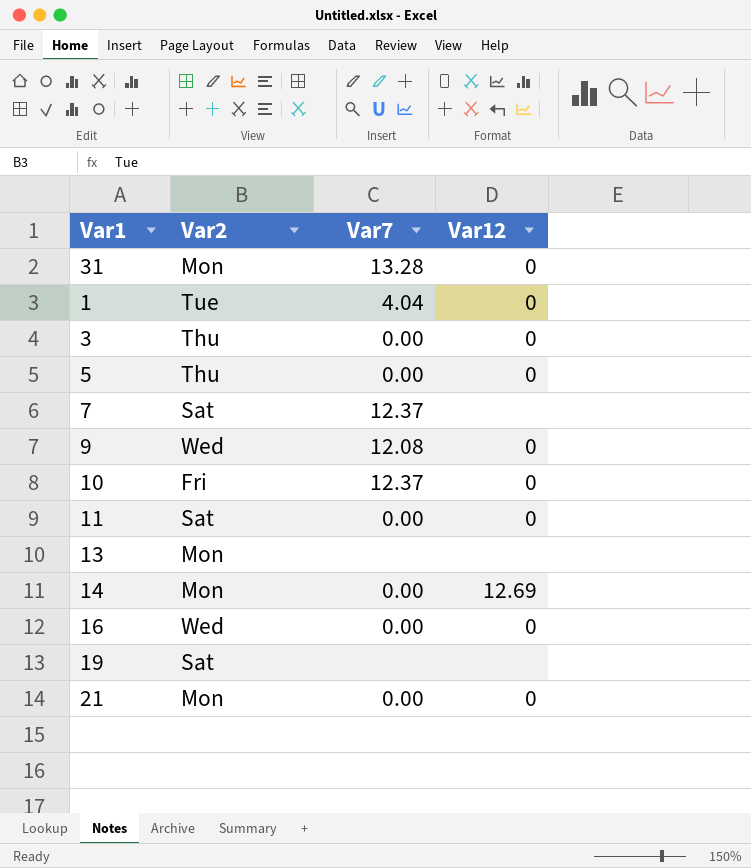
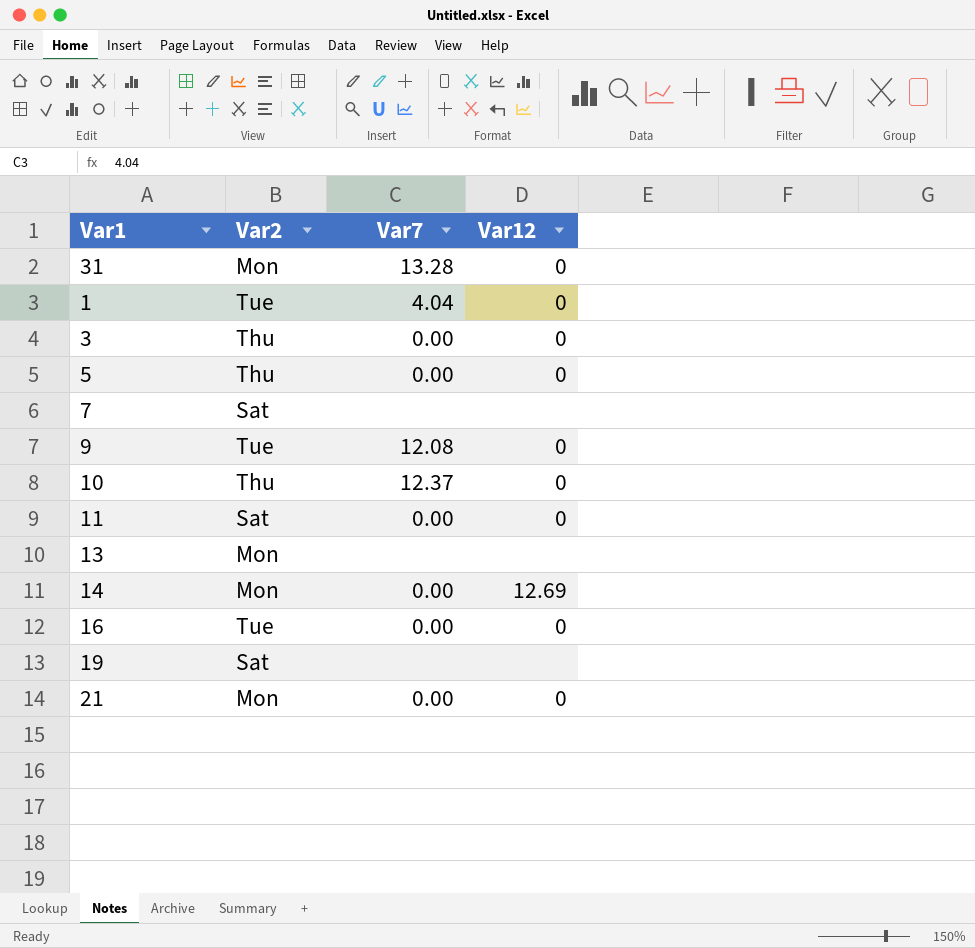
7 | Var7: 12.37 -> none
9 | Var2: Wed -> Tue
10 | Var2: Fri -> Thu
16 | Var2: Wed -> Tue

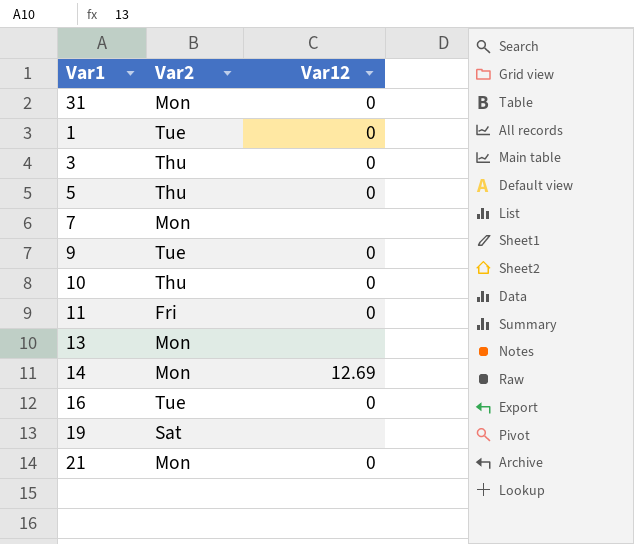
column Var7 | position: 3 -> none
7 | Var2: Sat -> Mon
11 | Var2: Sat -> Fri

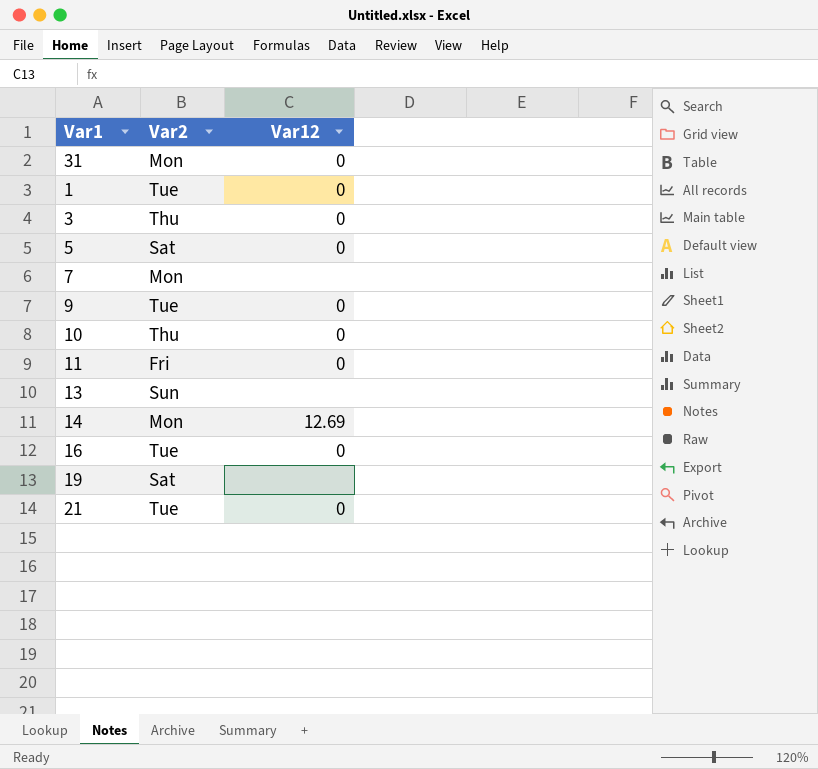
5 | Var2: Thu -> Sat
13 | Var2: Mon -> Sun
21 | Var2: Mon -> Tue

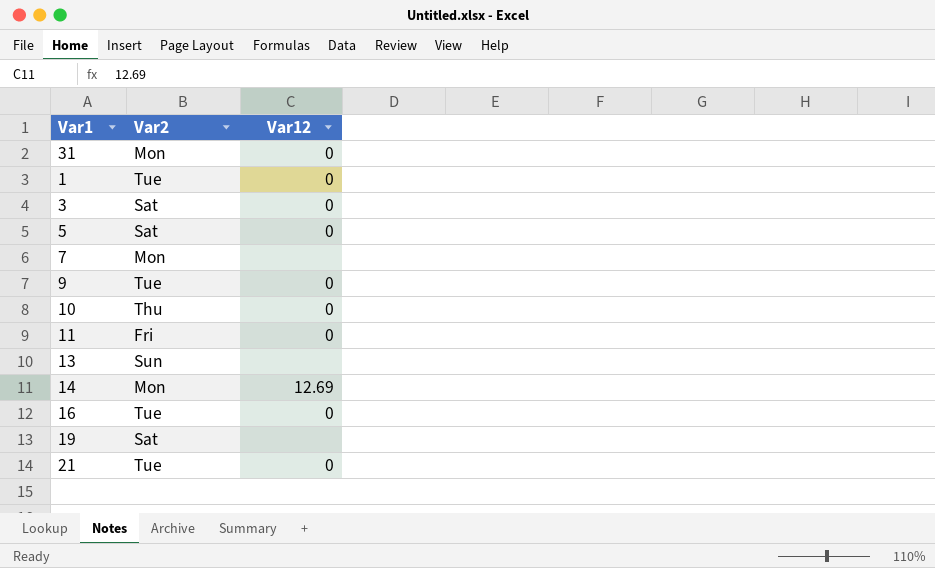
3 | Var2: Thu -> Sat

